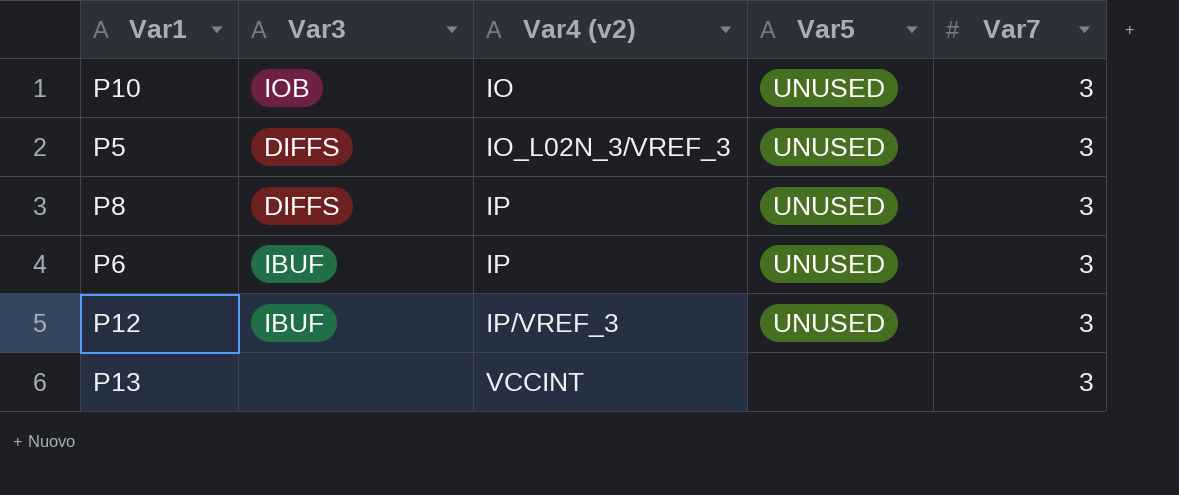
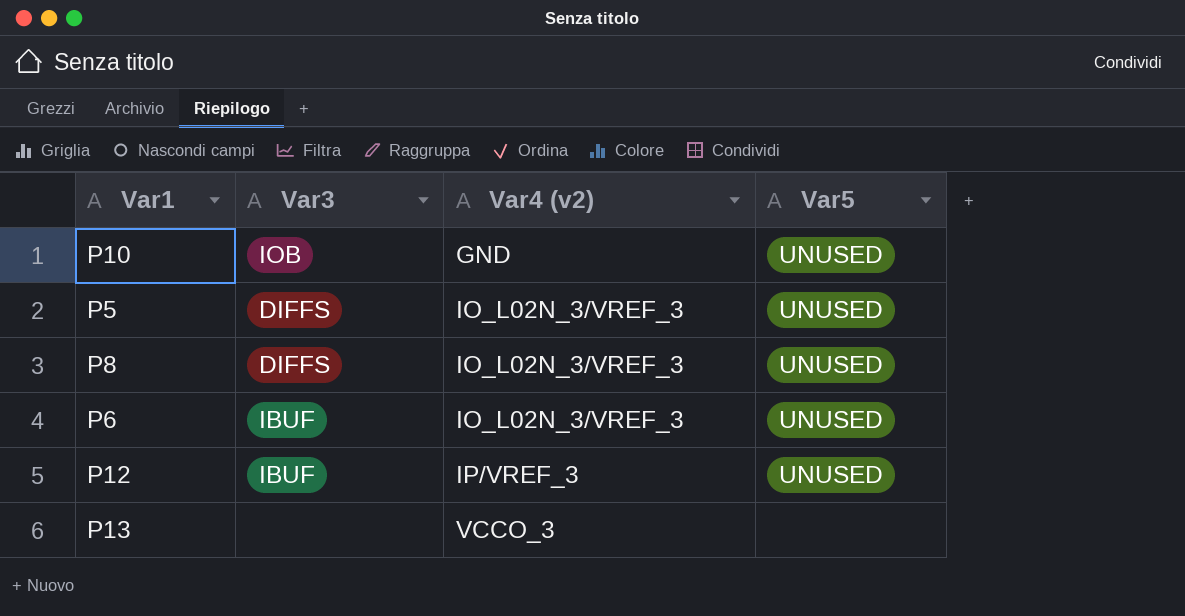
column Var7 | position: 5 -> none
P10 | Var4 (v2): IO -> GND
P8 | Var4 (v2): IP -> IO_L02N_3/VREF_3
P6 | Var4 (v2): IP -> IO_L02N_3/VREF_3
P13 | Var4 (v2): VCCINT -> VCCO_3

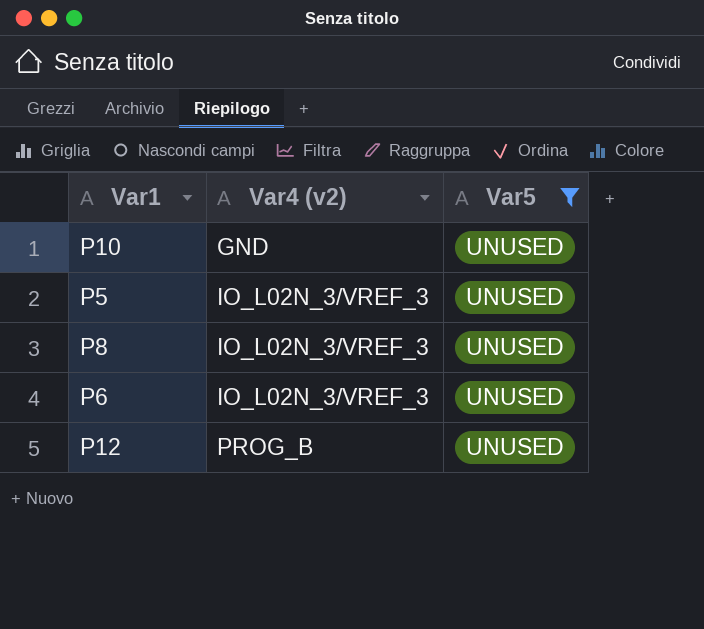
filter: none -> Var5 = UNUSED
column Var3 | position: 2 -> none
P12 | Var4 (v2): IP/VREF_3 -> PROG_B

